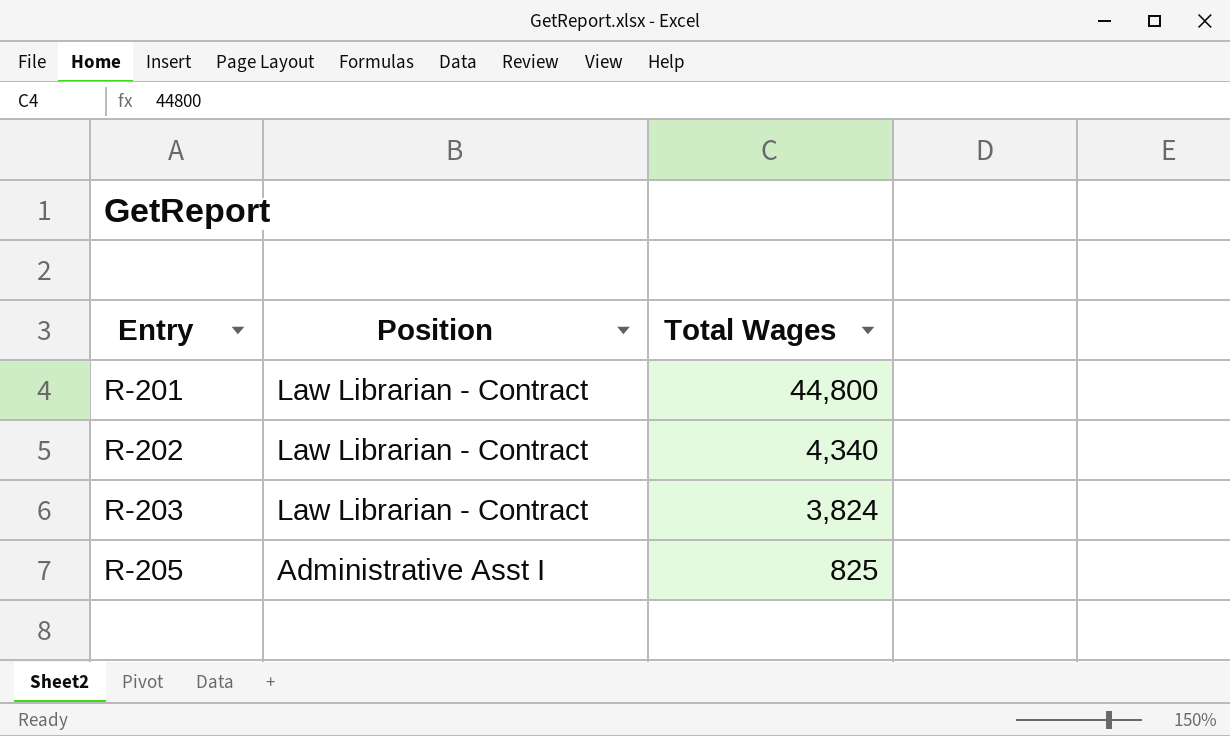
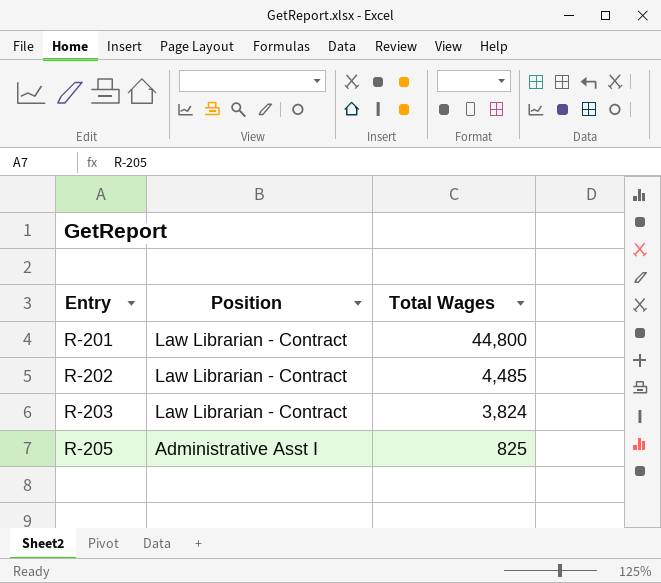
R-202 | Total Wages: 4,340 -> 4,485

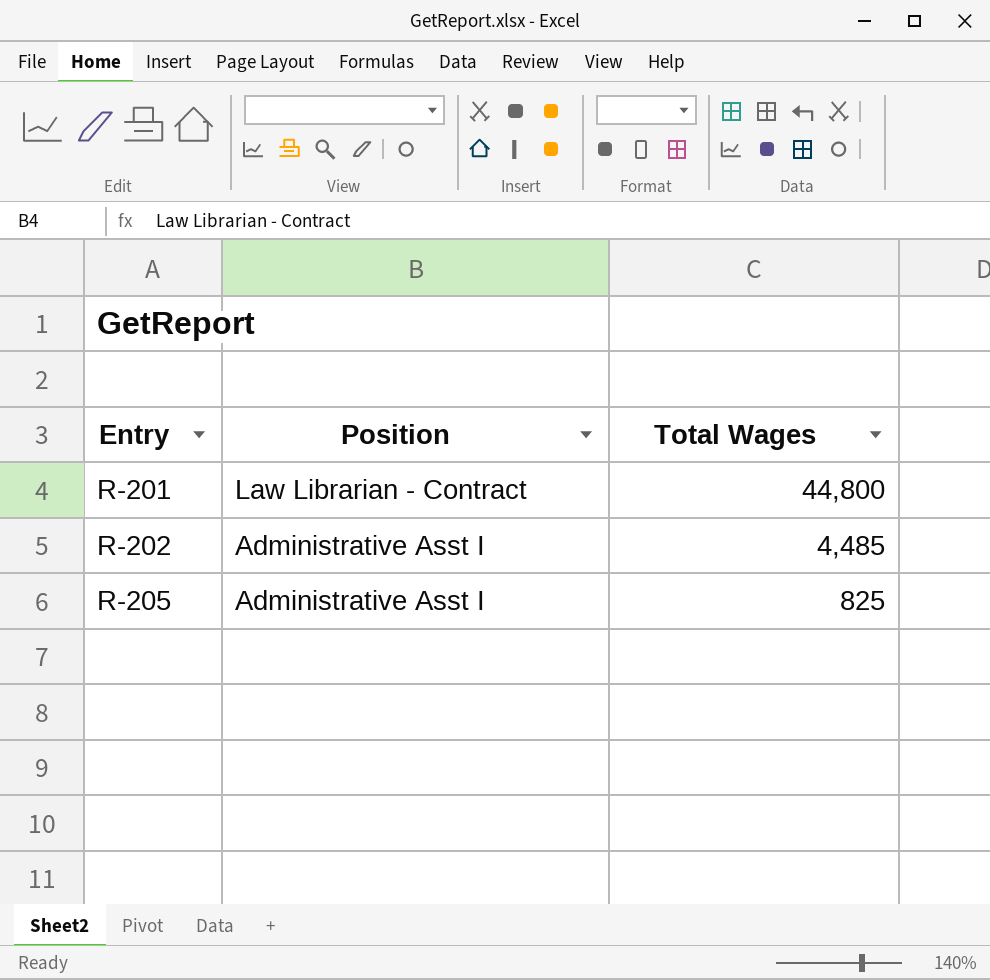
row R-203: Law Librarian - Contract | 3,824 -> none
R-202 | Position: Law Librarian - Contract -> Administrative Asst I

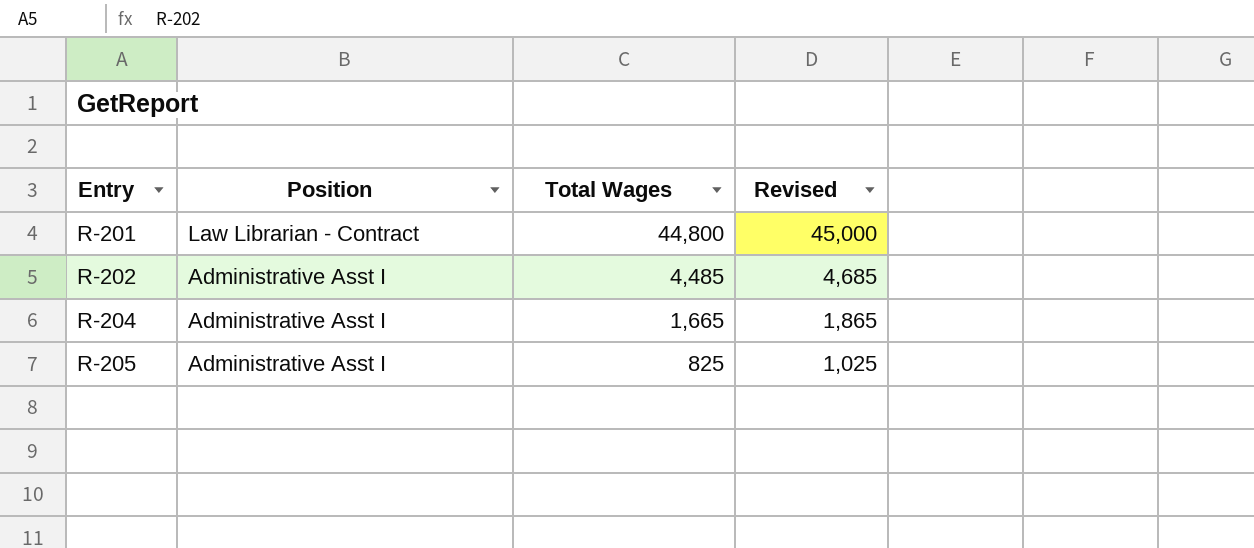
column Revised | formula: none -> [Total Wages] + 200
row R-204: none -> Administrative Asst I | 1,665 | 1,865

